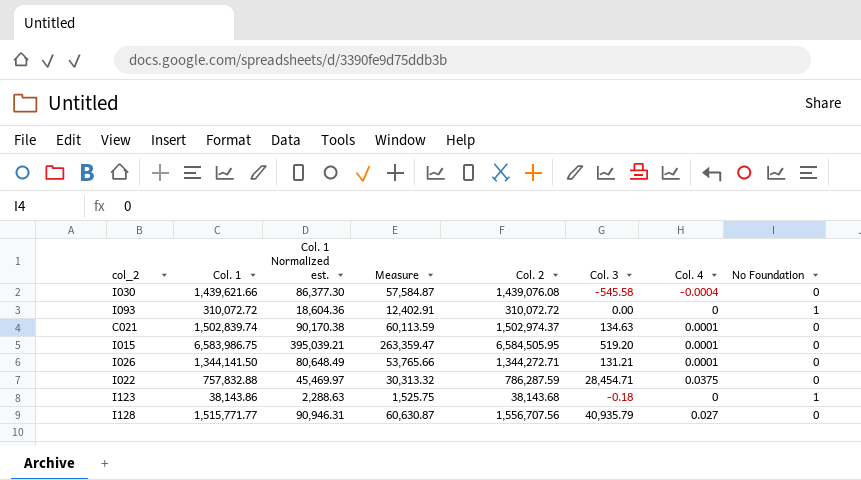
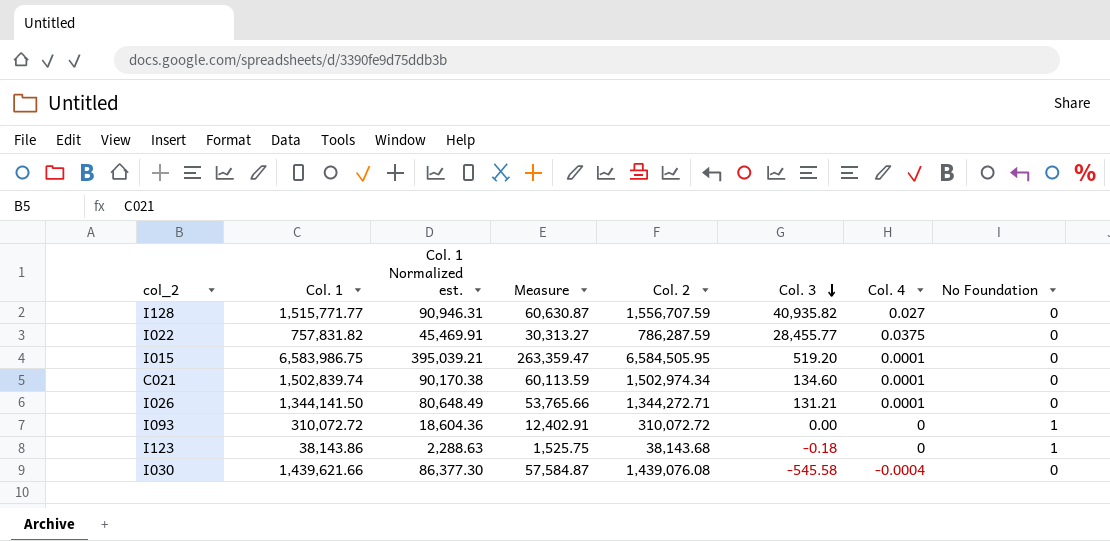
row order: none -> Col. 3 descending
I128 | Col. 2: 1,556,707.56 -> 1,556,707.59
I128 | Col. 3: 40,935.79 -> 40,935.82
I022 | Col. 1: 757,832.88 -> 757,831.82
I022 | Col. 1 Normalized est.: 45,469.97 -> 45,469.91
I022 | Measure: 30,313.32 -> 30,313.27
I022 | Col. 3: 28,454.71 -> 28,455.77
C021 | Col. 2: 1,502,974.37 -> 1,502,974.34
C021 | Col. 3: 134.63 -> 134.60

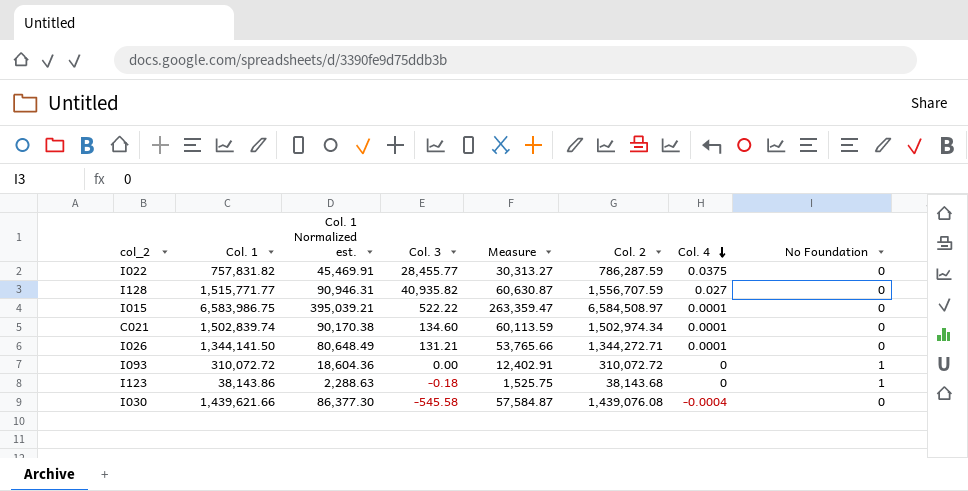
row order: Col. 3 descending -> Col. 4 descending
column Col. 3 | position: 6 -> 4
I015 | Col. 3: 519.20 -> 522.22
I015 | Col. 2: 6,584,505.95 -> 6,584,508.97

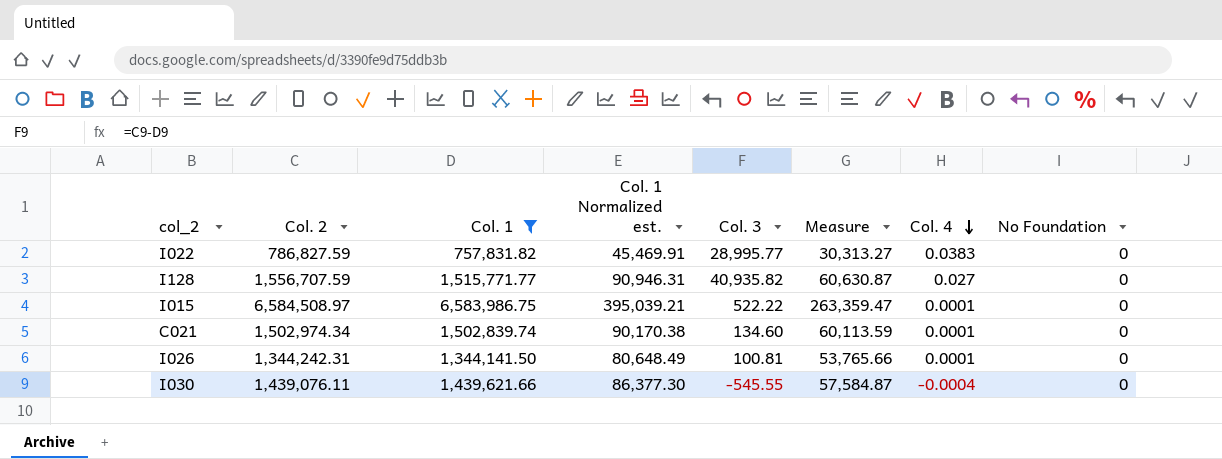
filter: none -> Col. 1 >= 757,831.82
column Col. 2 | position: 6 -> 2
I022 | Col. 2: 786,287.59 -> 786,827.59
I022 | Col. 3: 28,455.77 -> 28,995.77
I022 | Col. 4: 0.0375 -> 0.0383
I026 | Col. 2: 1,344,272.71 -> 1,344,242.31
I026 | Col. 3: 131.21 -> 100.81
I030 | Col. 2: 1,439,076.08 -> 1,439,076.11
I030 | Col. 3: -545.58 -> -545.55

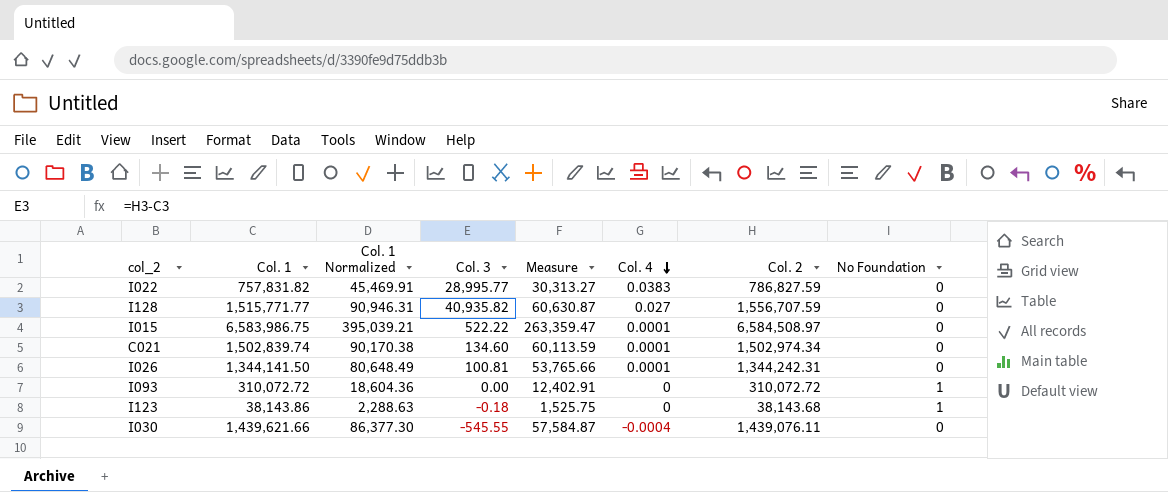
filter: Col. 1 >= 757,831.82 -> none
column name: Col. 1 Normalized est. -> Col. 1 Normalized
column Col. 2 | position: 2 -> 7

